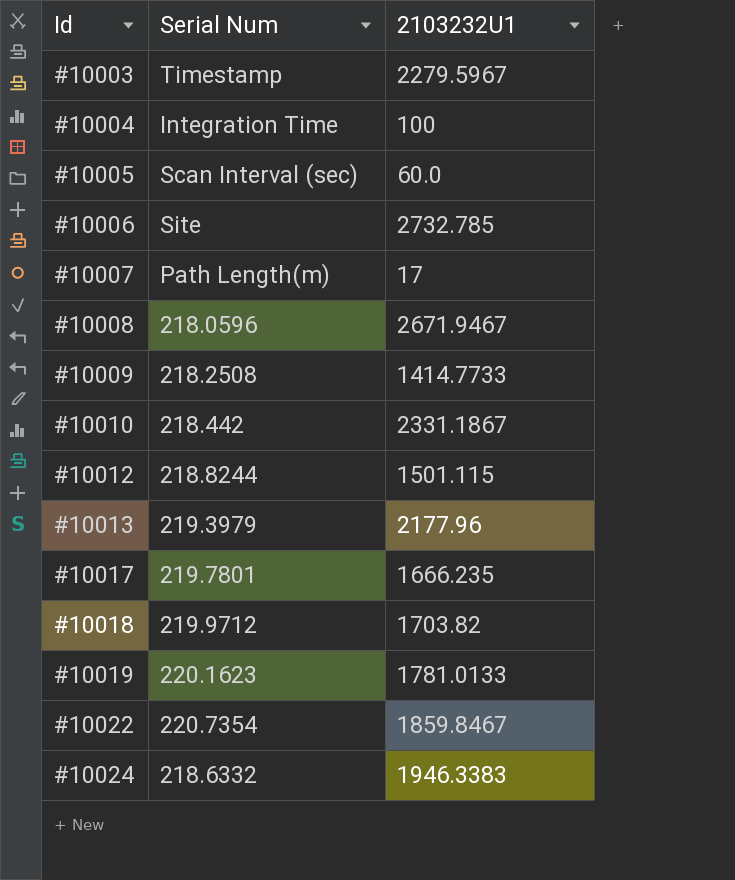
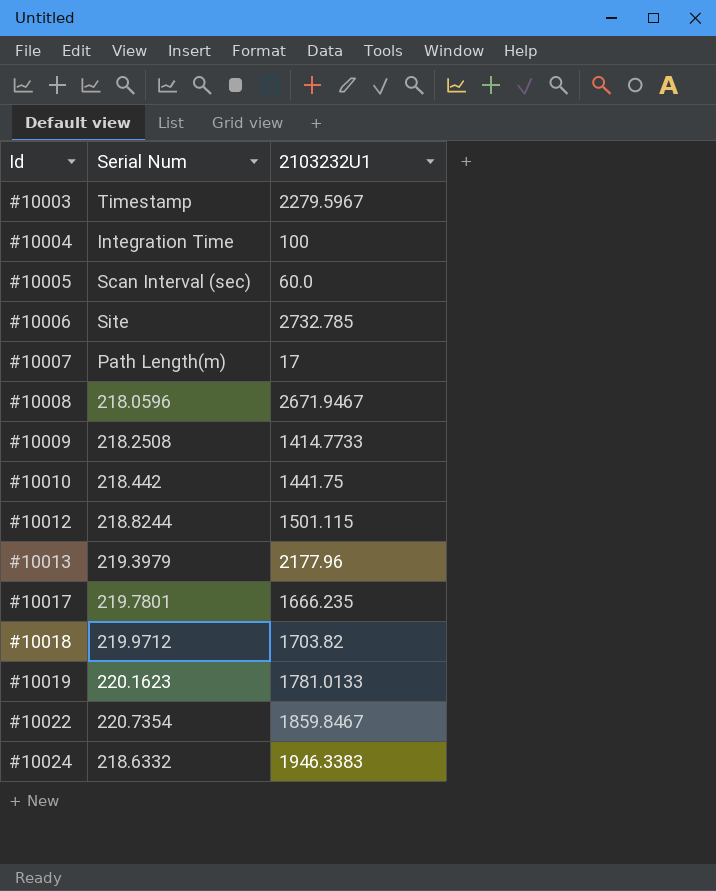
#10010 | 2103232U1: 2331.1867 -> 1441.75

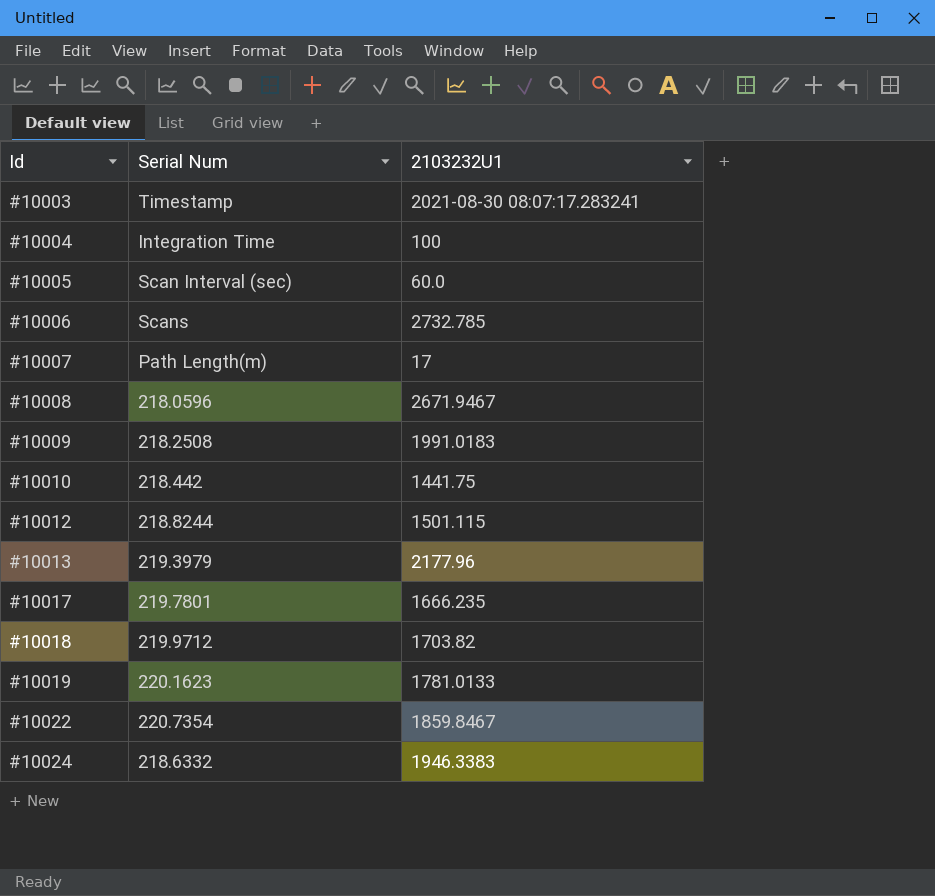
#10003 | 2103232U1: 2279.5967 -> 2021-08-30 08:07:17.283241
#10006 | Serial Num: Site -> Scans
#10009 | 2103232U1: 1414.7733 -> 1991.0183

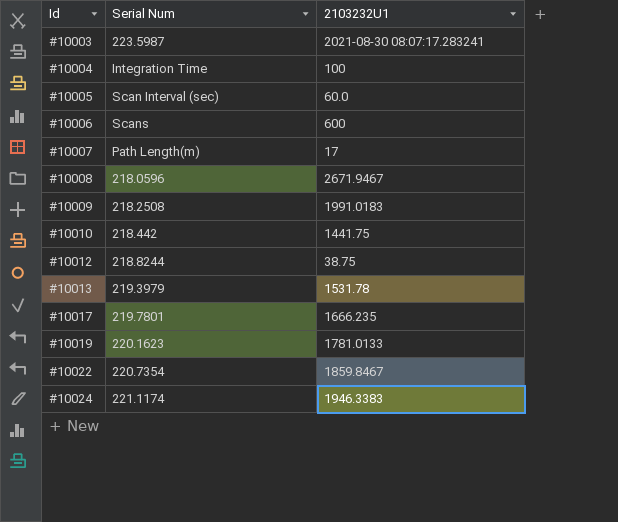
row #10018: 219.9712 | 1703.82 -> none
#10003 | Serial Num: Timestamp -> 223.5987
#10006 | 2103232U1: 2732.785 -> 600
#10012 | 2103232U1: 1501.115 -> 38.75
#10013 | 2103232U1: 2177.96 -> 1531.78
#10024 | Serial Num: 218.6332 -> 221.1174

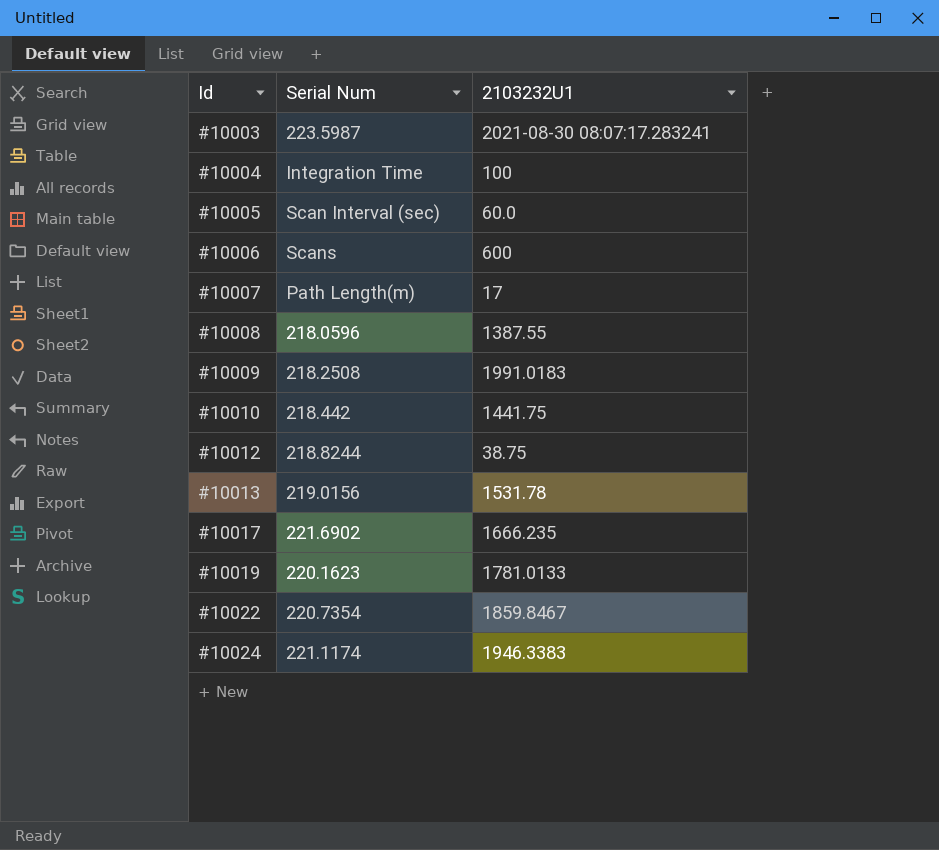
#10008 | 2103232U1: 2671.9467 -> 1387.55
#10013 | Serial Num: 219.3979 -> 219.0156
#10017 | Serial Num: 219.7801 -> 221.6902

